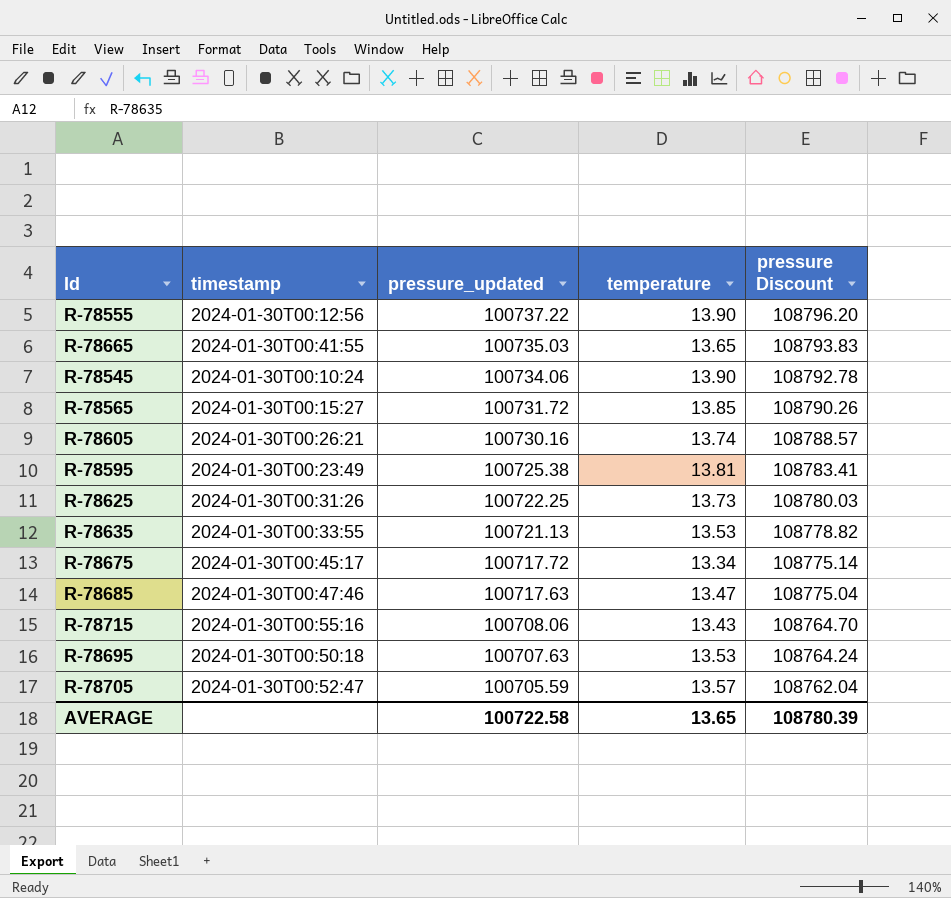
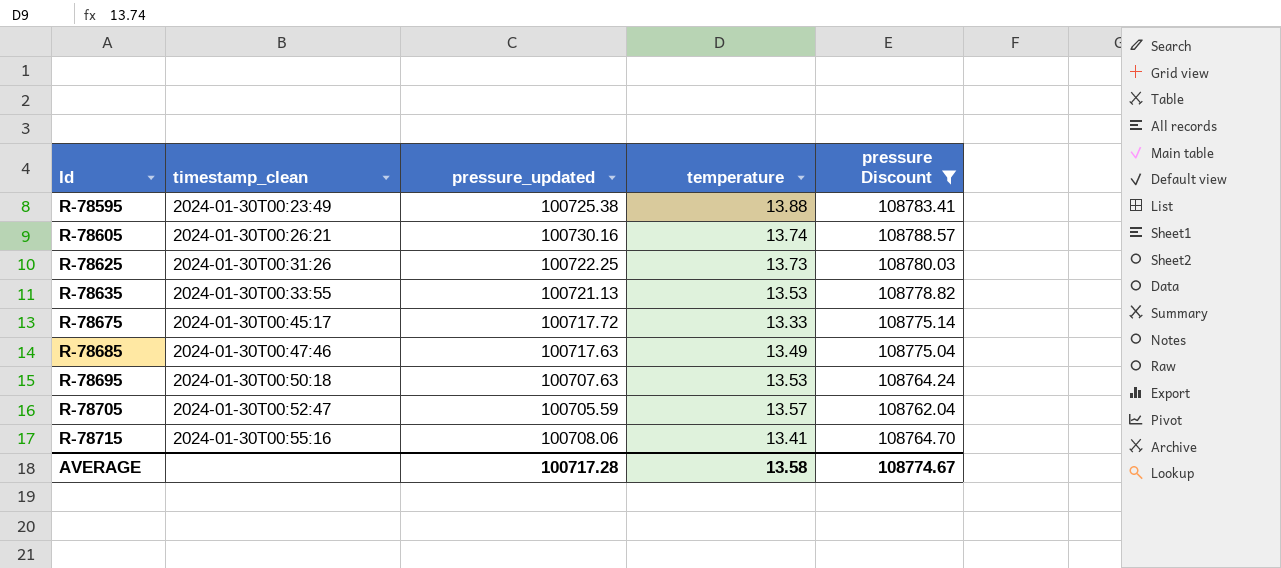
filter: none -> pressure Discount <= 108788.57
row order: pressure_updated descending -> Id ascending
column name: timestamp -> timestamp_clean
R-78595 | temperature: 13.81 -> 13.88
R-78675 | temperature: 13.34 -> 13.33
R-78685 | temperature: 13.47 -> 13.49
R-78715 | temperature: 13.43 -> 13.41
AVERAGE | pressure_updated: 100722.58 -> 100717.28
AVERAGE | temperature: 13.65 -> 13.58
AVERAGE | pressure Discount: 108780.39 -> 108774.67

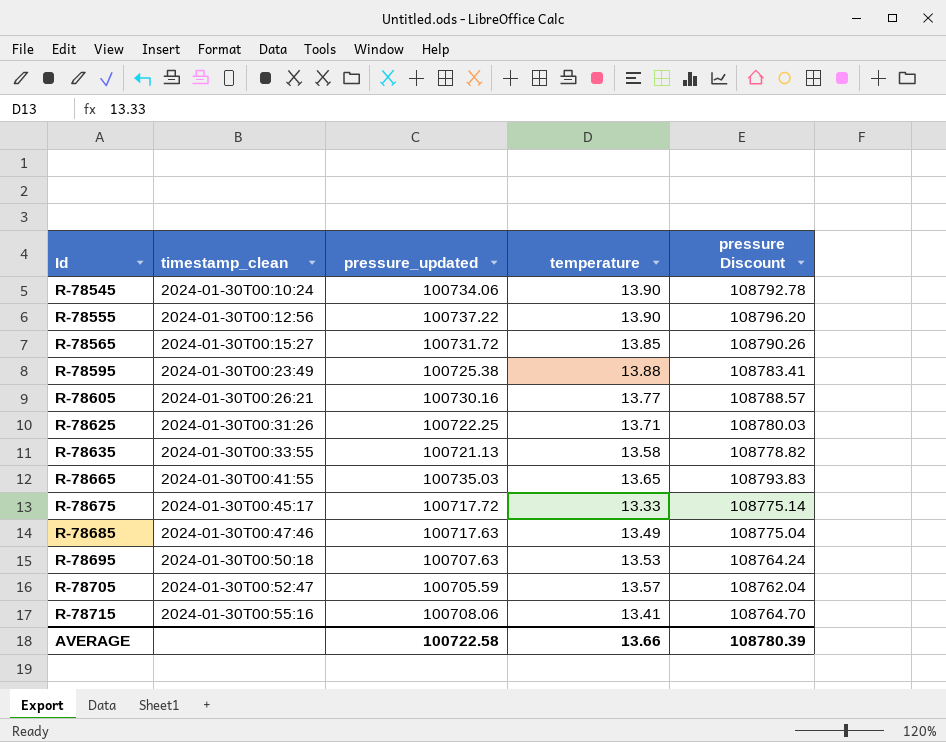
filter: pressure Discount <= 108788.57 -> none
R-78605 | temperature: 13.74 -> 13.77
R-78625 | temperature: 13.73 -> 13.71
R-78635 | temperature: 13.53 -> 13.58
AVERAGE | pressure_updated: 100717.28 -> 100722.58
AVERAGE | temperature: 13.58 -> 13.66
AVERAGE | pressure Discount: 108774.67 -> 108780.39

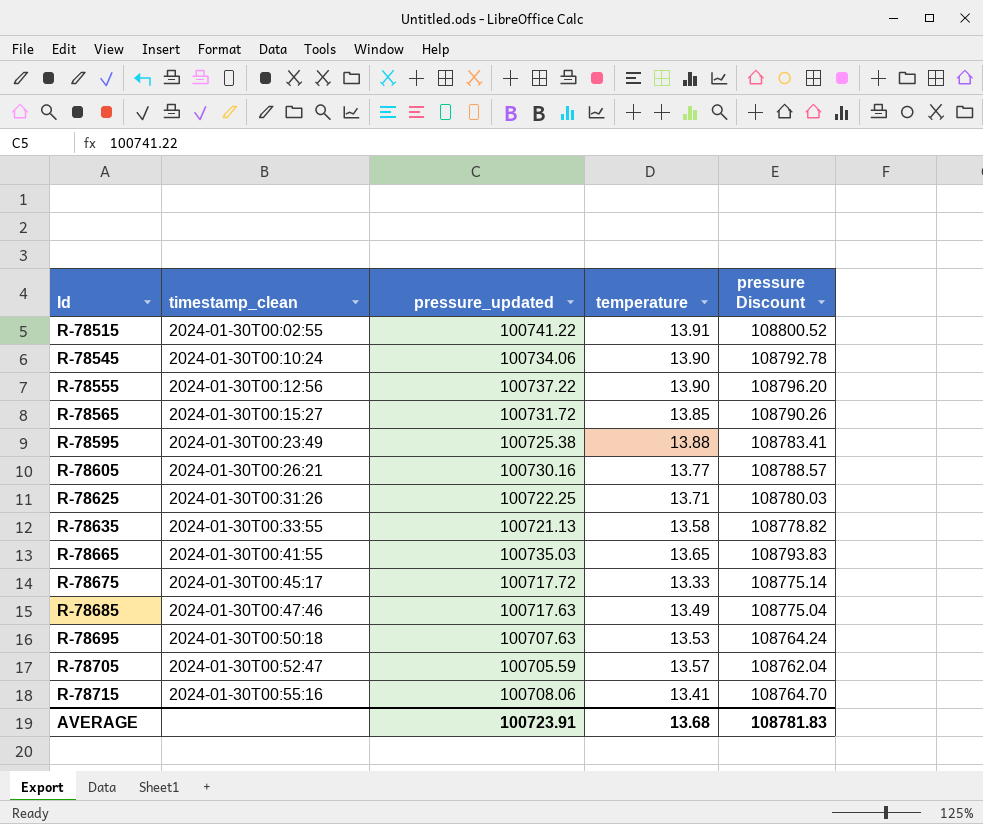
row R-78515: none -> 2024-01-30T00:02:55 | 100741.22 | 13.91 | 108800.52
AVERAGE | pressure_updated: 100722.58 -> 100723.91
AVERAGE | temperature: 13.66 -> 13.68
AVERAGE | pressure Discount: 108780.39 -> 108781.83

